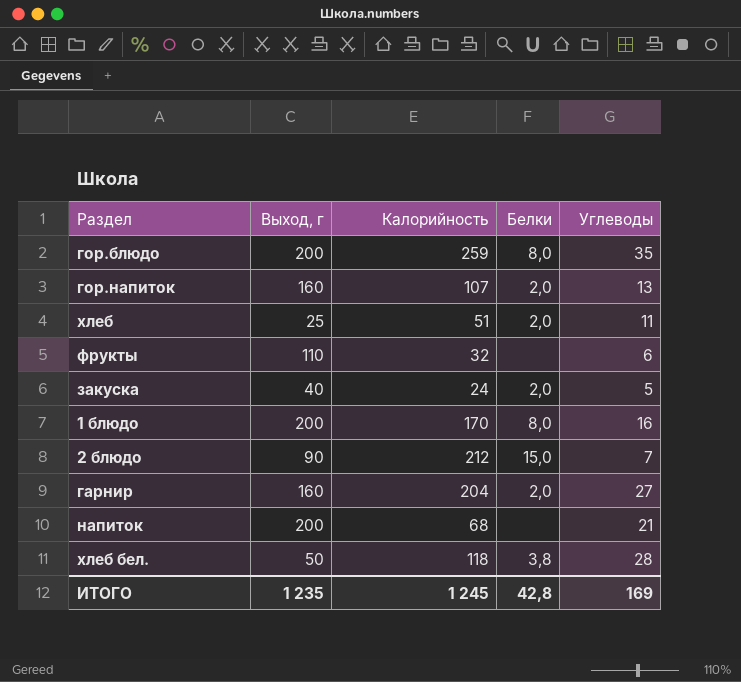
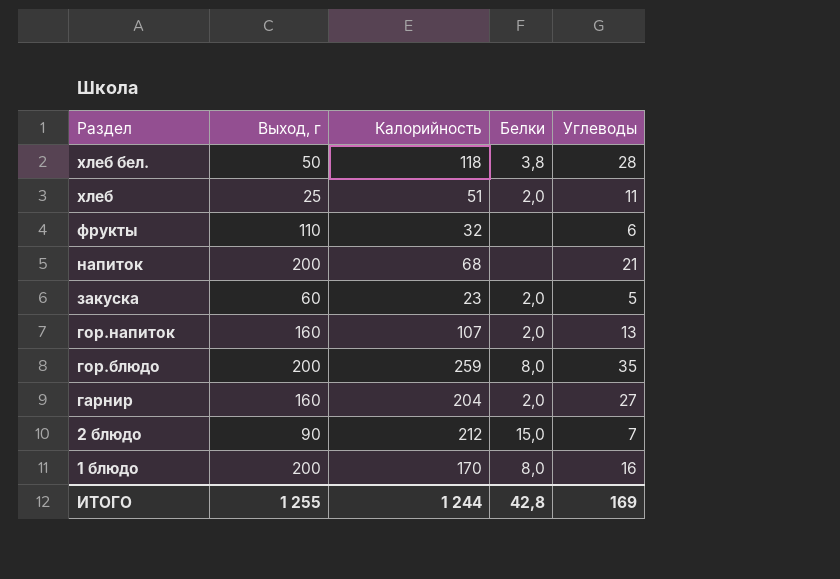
row order: none -> Раздел descending
закуска | Выход, г: 40 -> 60
закуска | Калорийность: 24 -> 23
ИТОГО | Выход, г: 1 235 -> 1 255
ИТОГО | Калорийность: 1 245 -> 1 244

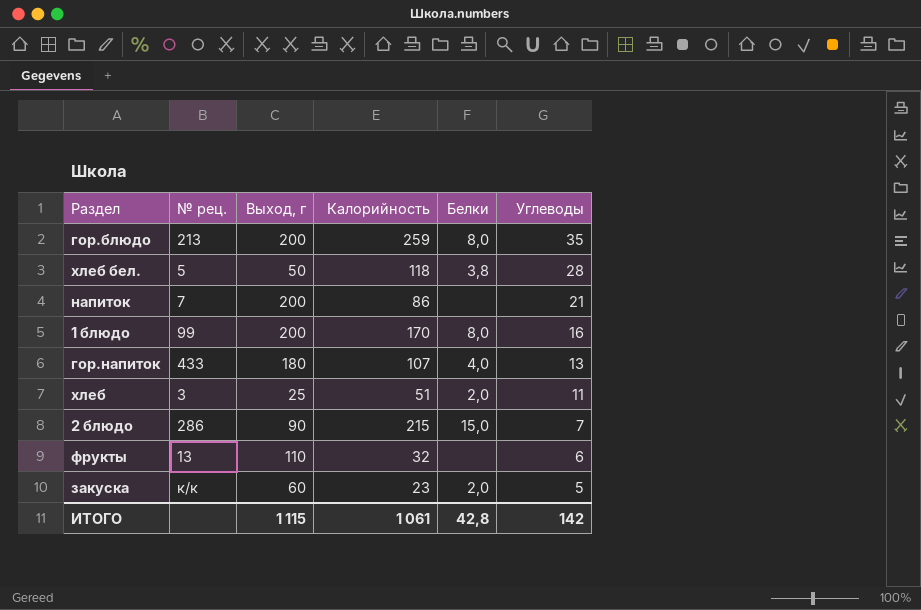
row order: Раздел descending -> Углеводы descending
column № рец. | position: none -> 2
row гарнир: 160 | 204 | 2,0 | 27 -> none
напиток | Калорийность: 68 -> 86
гор.напиток | Выход, г: 160 -> 180
гор.напиток | Белки: 2,0 -> 4,0
2 блюдо | Калорийность: 212 -> 215
ИТОГО | Выход, г: 1 255 -> 1 115
ИТОГО | Калорийность: 1 244 -> 1 061
ИТОГО | Углеводы: 169 -> 142

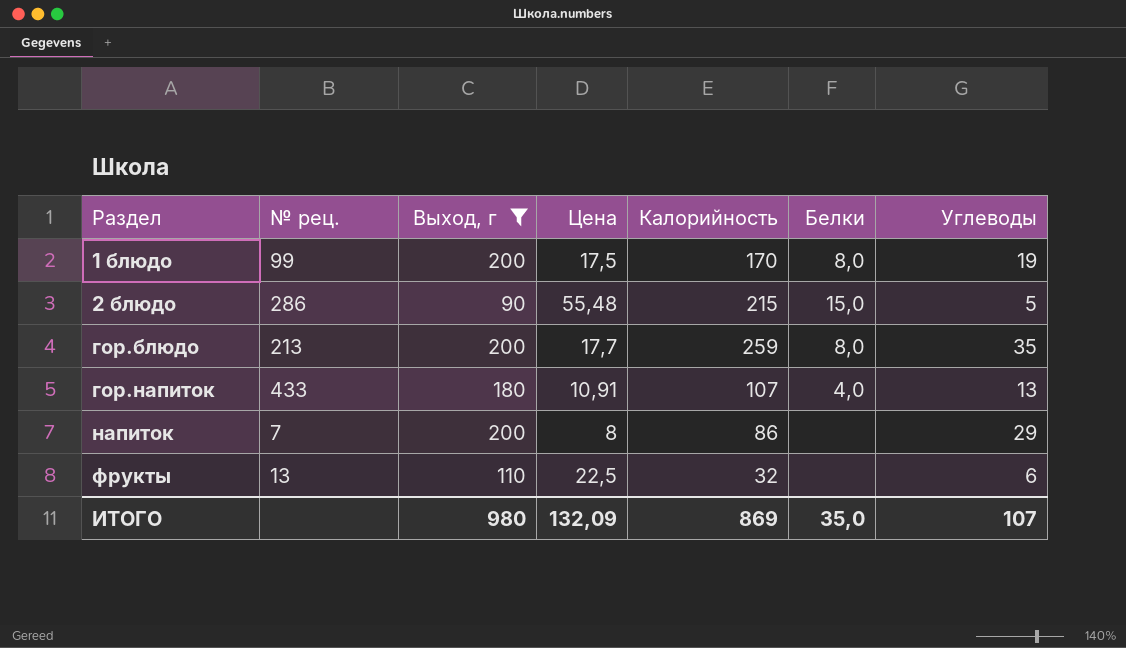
filter: none -> Выход, г >= 90
row order: Углеводы descending -> Раздел ascending
column Цена | position: none -> 4
1 блюдо | Углеводы: 16 -> 19
2 блюдо | Углеводы: 7 -> 5
напиток | Углеводы: 21 -> 29
ИТОГО | Выход, г: 1 115 -> 980
ИТОГО | Калорийность: 1 061 -> 869
ИТОГО | Белки: 42,8 -> 35,0
ИТОГО | Углеводы: 142 -> 107

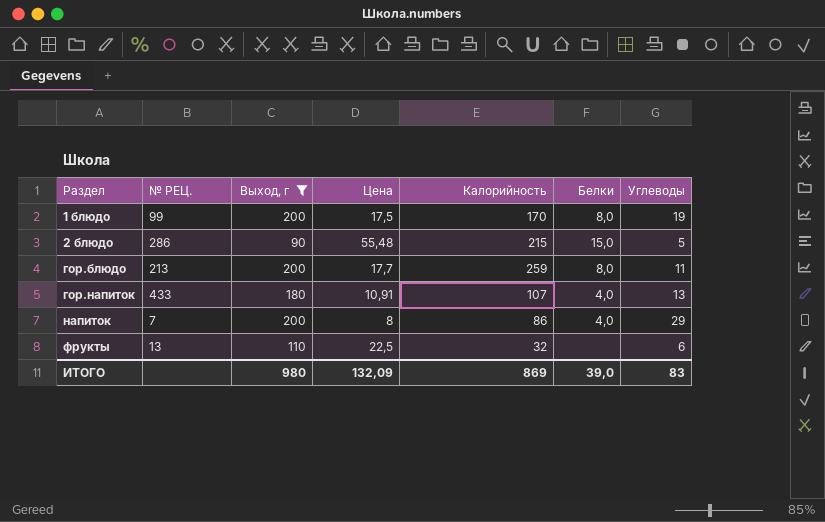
column name: № рец. -> № РЕЦ.
гор.блюдо | Углеводы: 35 -> 11
напиток | Белки: none -> 4,0
ИТОГО | Белки: 35,0 -> 39,0
ИТОГО | Углеводы: 107 -> 83

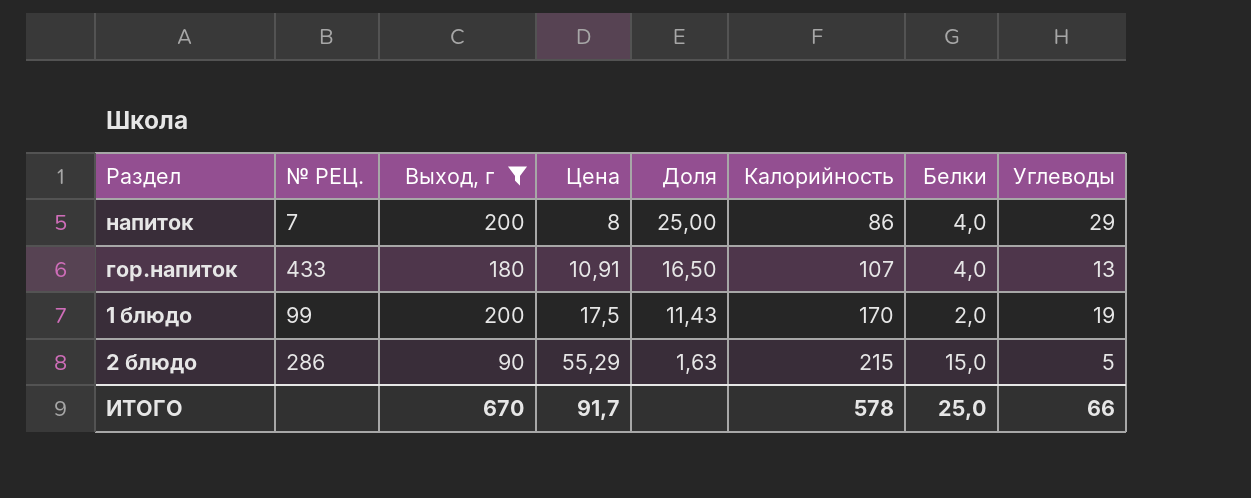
row order: Раздел ascending -> Цена ascending
column Доля | formula: none -> [Выход, г] / [Цена]
row гор.блюдо: 213 | 200 | 17,7 | 259 | 8,0 | 11 -> none
row фрукты: 13 | 110 | 22,5 | 32 | none | 6 -> none
1 блюдо | Белки: 8,0 -> 2,0
2 блюдо | Цена: 55,48 -> 55,29
ИТОГО | Выход, г: 980 -> 670
ИТОГО | Цена: 132,09 -> 91,7
ИТОГО | Калорийность: 869 -> 578
ИТОГО | Белки: 39,0 -> 25,0
ИТОГО | Углеводы: 83 -> 66

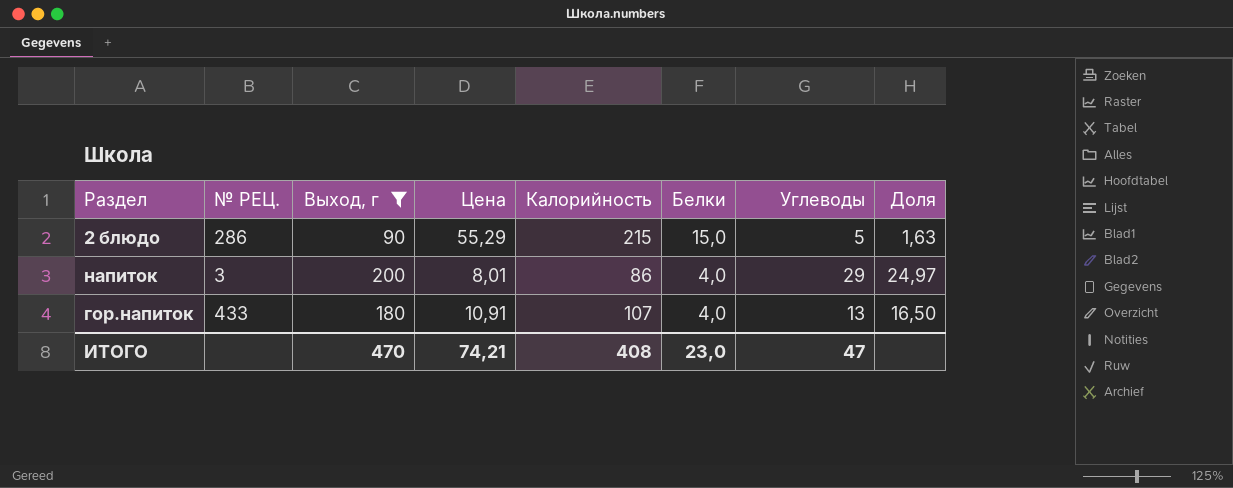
row order: Цена ascending -> Белки descending
column Доля | position: 5 -> 8
row 1 блюдо: 99 | 200 | 17,5 | 11,43 | 170 | 2,0 | 19 -> none
напиток | № РЕЦ.: 7 -> 3
напиток | Цена: 8 -> 8,01
напиток | Доля: 25,00 -> 24,97
ИТОГО | Выход, г: 670 -> 470
ИТОГО | Цена: 91,7 -> 74,21
ИТОГО | Калорийность: 578 -> 408
ИТОГО | Белки: 25,0 -> 23,0
ИТОГО | Углеводы: 66 -> 47

